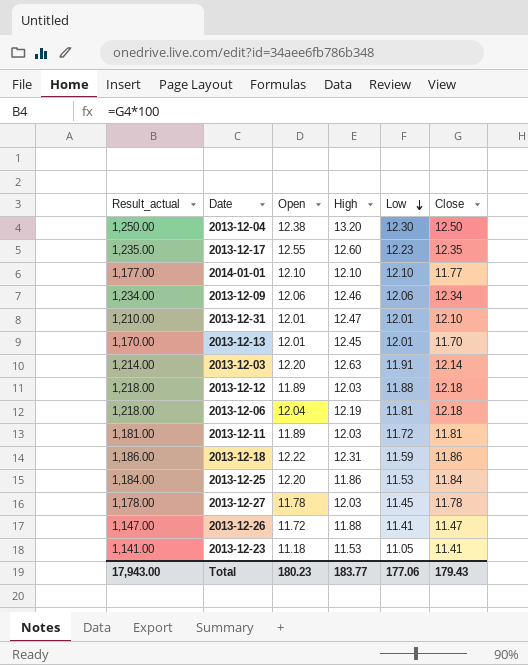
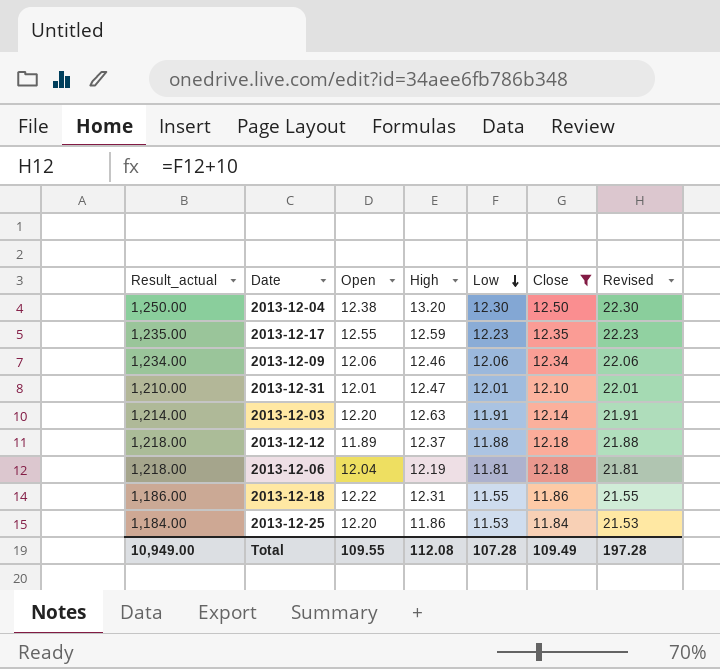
filter: none -> Close >= 11.84
column Revised | formula: none -> [Low] + 10
2013-12-17 | High: 12.60 -> 12.59
2013-12-12 | High: 12.03 -> 12.37
2013-12-18 | Low: 11.59 -> 11.55
Total | Result_actual: 17,943.00 -> 10,949.00
Total | Open: 180.23 -> 109.55
Total | High: 183.77 -> 112.08
Total | Low: 177.06 -> 107.28
Total | Close: 179.43 -> 109.49

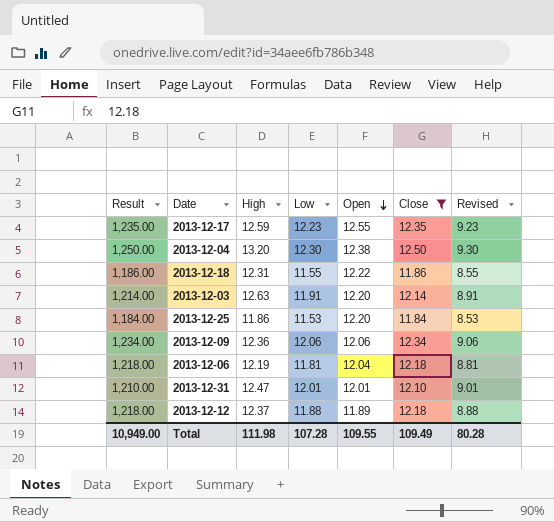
row order: Low descending -> Open descending
column name: Result_actual -> Result
column Open | position: 3 -> 5
column Revised | formula: [Low] + 10 -> [Low] - 3
2013-12-09 | High: 12.46 -> 12.36
Total | High: 112.08 -> 111.98
Total | Revised: 197.28 -> 80.28

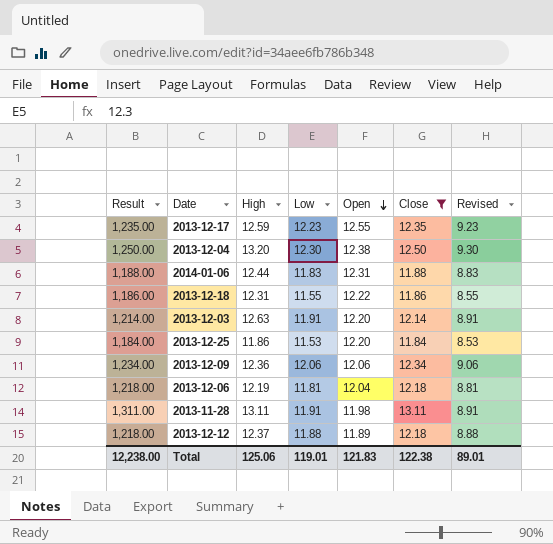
row 2013-12-31: 1,210.00 | 12.47 | 12.01 | 12.01 | 12.10 | 9.01 -> none
row 2014-01-06: none -> 1,188.00 | 12.44 | 11.83 | 12.31 | 11.88 | 8.83
row 2013-11-28: none -> 1,311.00 | 13.11 | 11.91 | 11.98 | 13.11 | 8.91
Total | Result: 10,949.00 -> 12,238.00
Total | High: 111.98 -> 125.06
Total | Low: 107.28 -> 119.01
Total | Open: 109.55 -> 121.83
Total | Close: 109.49 -> 122.38
Total | Revised: 80.28 -> 89.01

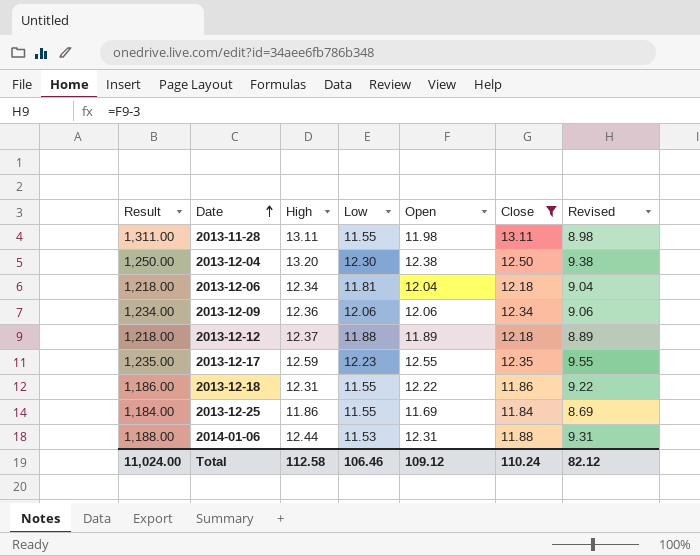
row order: Open descending -> Date ascending
column Revised | formula: [Low] - 3 -> [Open] - 3
row 2013-12-03: 1,214.00 | 12.63 | 11.91 | 12.20 | 12.14 | 8.91 -> none
2013-11-28 | Low: 11.91 -> 11.55
2013-12-06 | High: 12.19 -> 12.34
2013-12-25 | Low: 11.53 -> 11.55
2013-12-25 | Open: 12.20 -> 11.69
2014-01-06 | Low: 11.83 -> 11.53
Total | Result: 12,238.00 -> 11,024.00
Total | High: 125.06 -> 112.58
Total | Low: 119.01 -> 106.46
Total | Open: 121.83 -> 109.12
Total | Close: 122.38 -> 110.24
Total | Revised: 89.01 -> 82.12

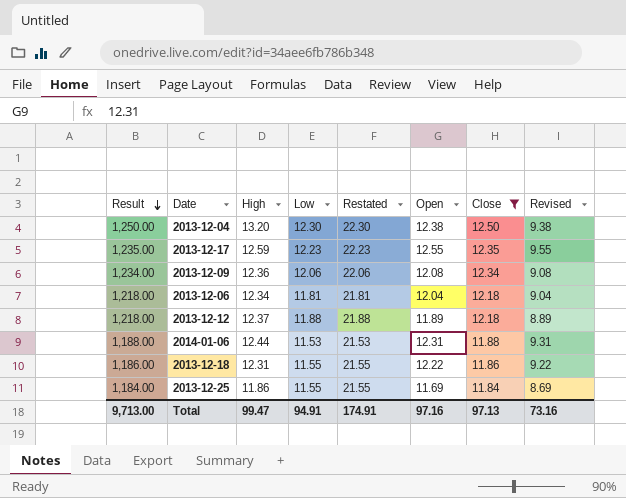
row order: Date ascending -> Result descending
column Restated | formula: none -> [Low] + 10
row 2013-11-28: 1,311.00 | 13.11 | 11.55 | 11.98 | 13.11 | 8.98 -> none
2013-12-09 | Open: 12.06 -> 12.08
2013-12-09 | Revised: 9.06 -> 9.08
Total | Result: 11,024.00 -> 9,713.00
Total | High: 112.58 -> 99.47
Total | Low: 106.46 -> 94.91
Total | Open: 109.12 -> 97.16
Total | Close: 110.24 -> 97.13
Total | Revised: 82.12 -> 73.16

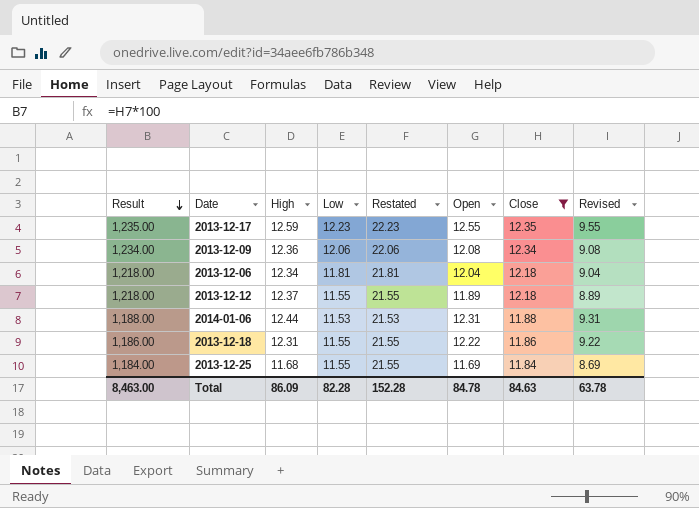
row 2013-12-04: 1,250.00 | 13.20 | 12.30 | 22.30 | 12.38 | 12.50 | 9.38 -> none
2013-12-12 | Low: 11.88 -> 11.55
2013-12-12 | Restated: 21.88 -> 21.55
2013-12-25 | High: 11.86 -> 11.68
Total | Result: 9,713.00 -> 8,463.00
Total | High: 99.47 -> 86.09
Total | Low: 94.91 -> 82.28
Total | Restated: 174.91 -> 152.28
Total | Open: 97.16 -> 84.78
Total | Close: 97.13 -> 84.63
Total | Revised: 73.16 -> 63.78

